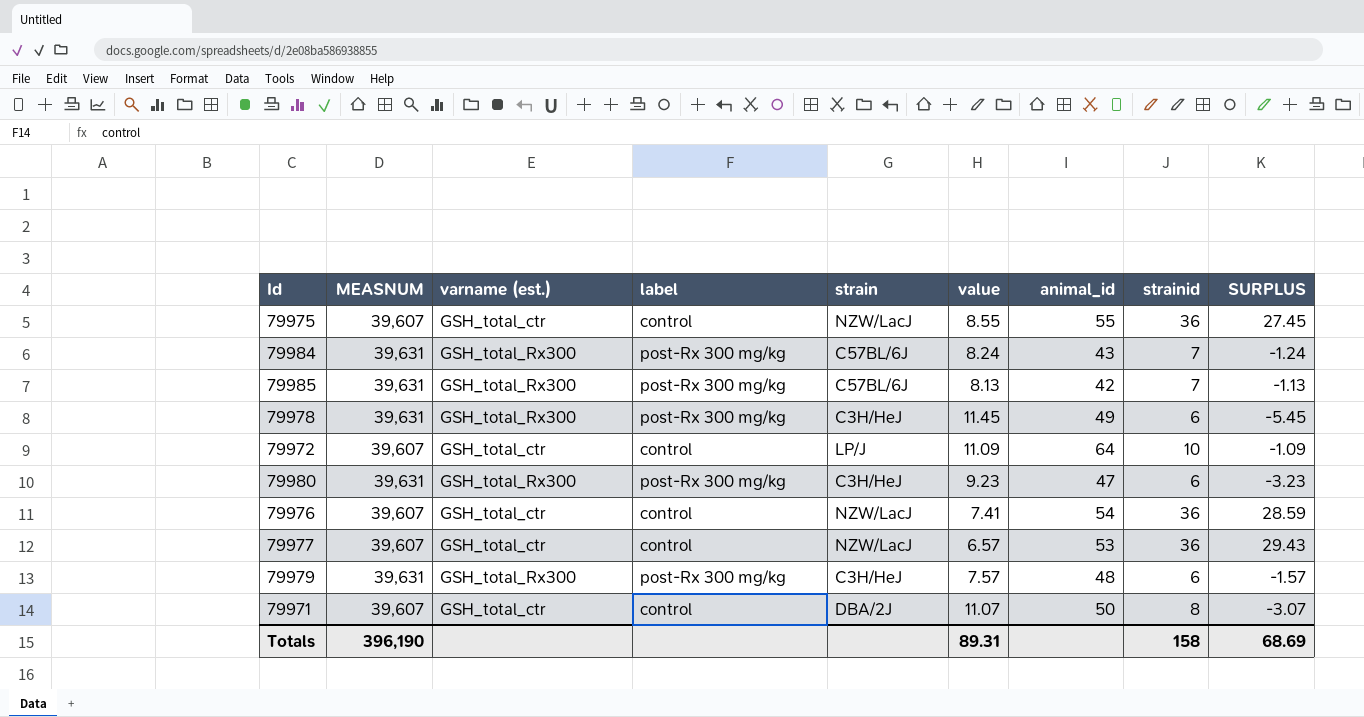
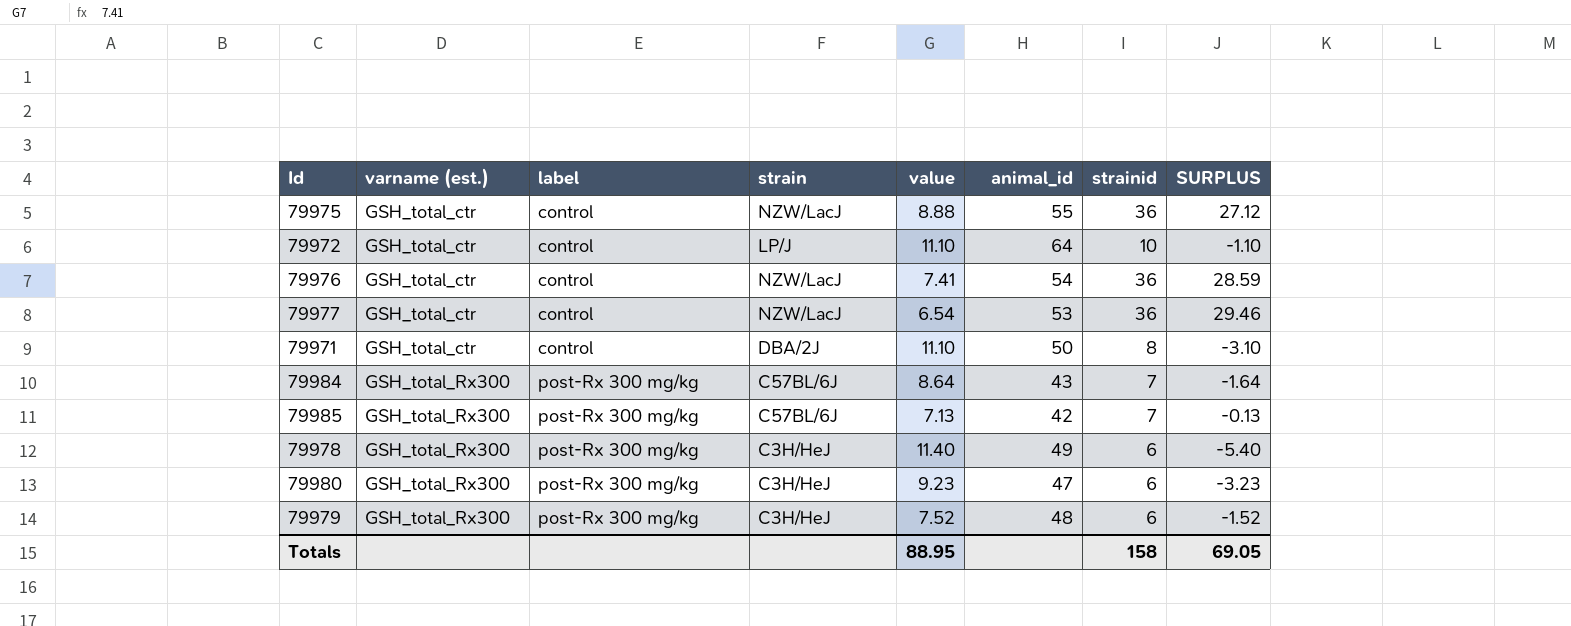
row order: none -> varname (est.) ascending
column MEASNUM | position: 2 -> none
79975 | value: 8.55 -> 8.88
79975 | SURPLUS: 27.45 -> 27.12
79972 | value: 11.09 -> 11.10
79972 | SURPLUS: -1.09 -> -1.10
79977 | value: 6.57 -> 6.54
79977 | SURPLUS: 29.43 -> 29.46
79971 | value: 11.07 -> 11.10
79971 | SURPLUS: -3.07 -> -3.10
79984 | value: 8.24 -> 8.64
79984 | SURPLUS: -1.24 -> -1.64
79985 | value: 8.13 -> 7.13
79985 | SURPLUS: -1.13 -> -0.13
79978 | value: 11.45 -> 11.40
79978 | SURPLUS: -5.45 -> -5.40
79979 | value: 7.57 -> 7.52
79979 | SURPLUS: -1.57 -> -1.52
Totals | value: 89.31 -> 88.95
Totals | SURPLUS: 68.69 -> 69.05

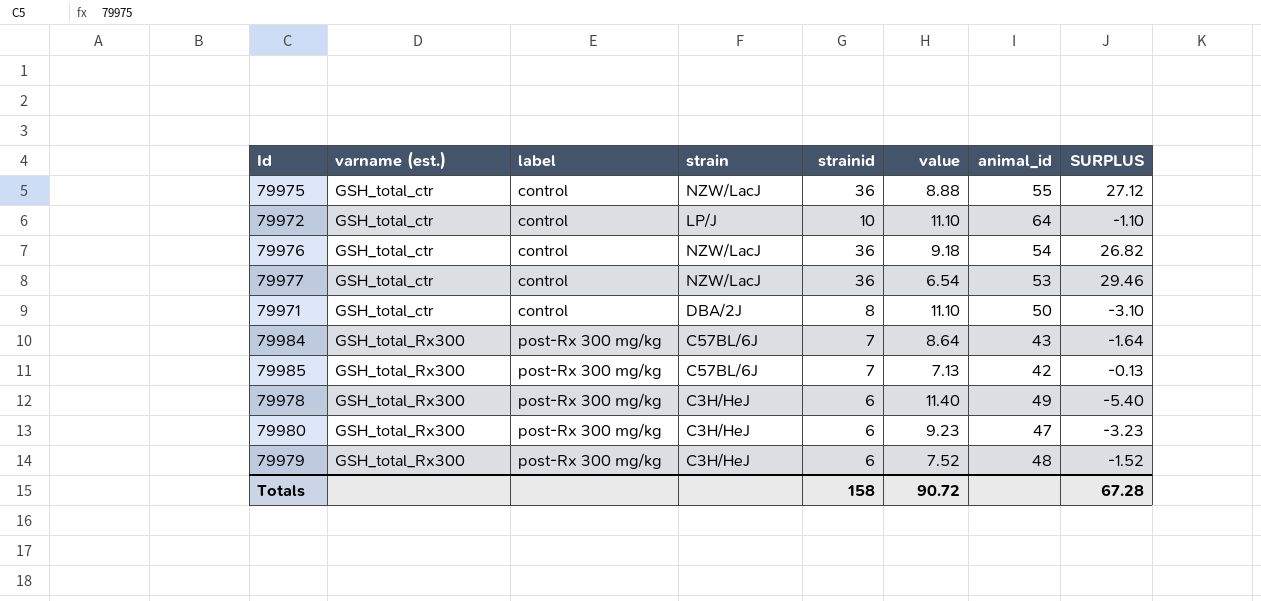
column strainid | position: 7 -> 5
79976 | value: 7.41 -> 9.18
79976 | SURPLUS: 28.59 -> 26.82
Totals | value: 88.95 -> 90.72
Totals | SURPLUS: 69.05 -> 67.28

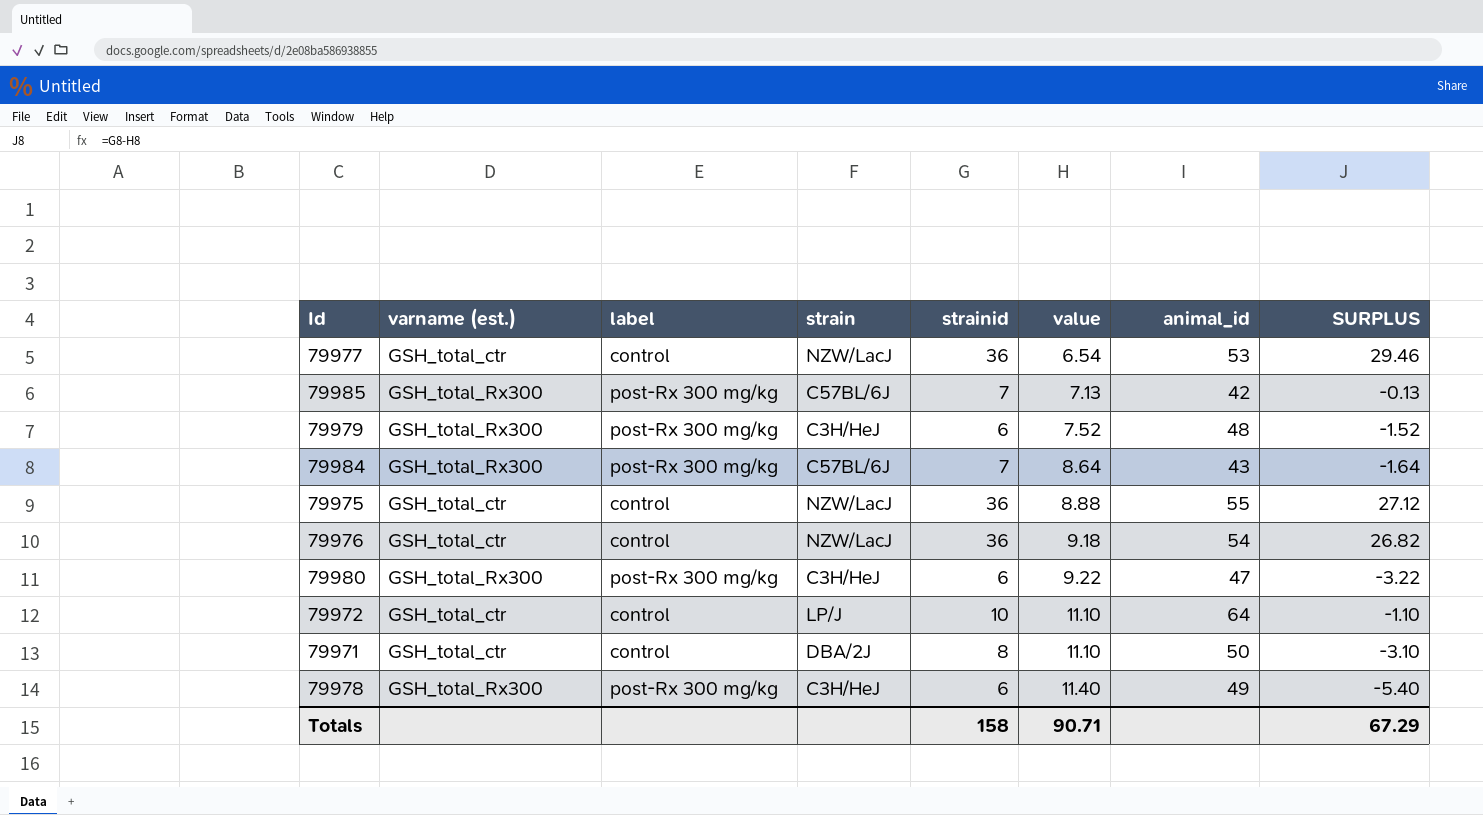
row order: varname (est.) ascending -> value ascending
79980 | value: 9.23 -> 9.22
79980 | SURPLUS: -3.23 -> -3.22
Totals | value: 90.72 -> 90.71
Totals | SURPLUS: 67.28 -> 67.29

